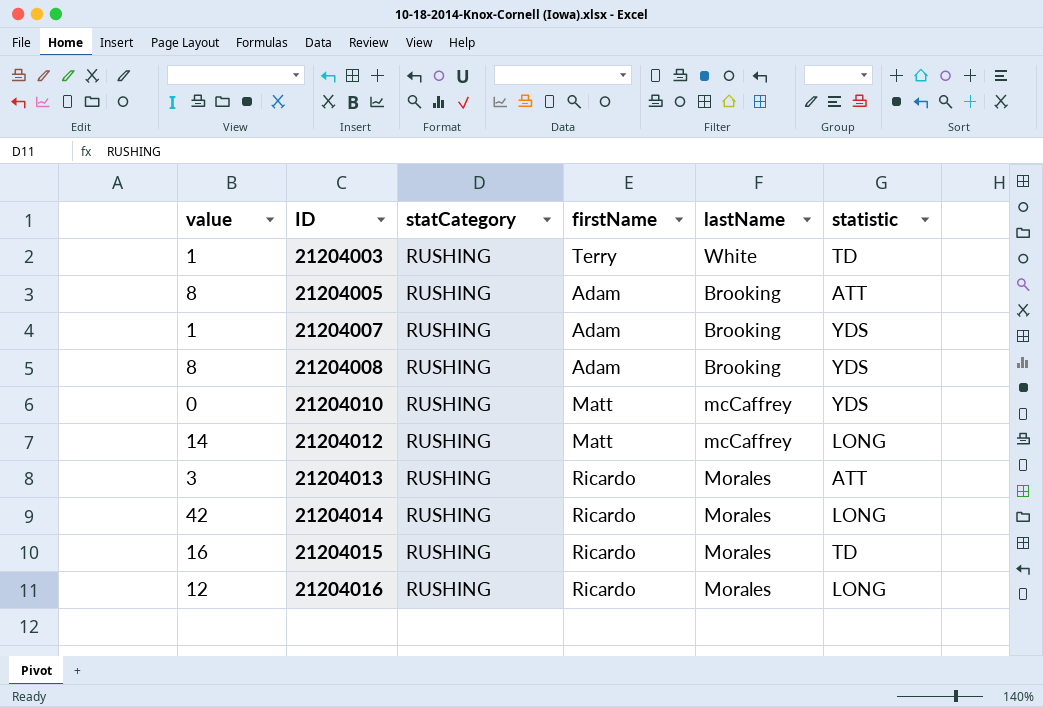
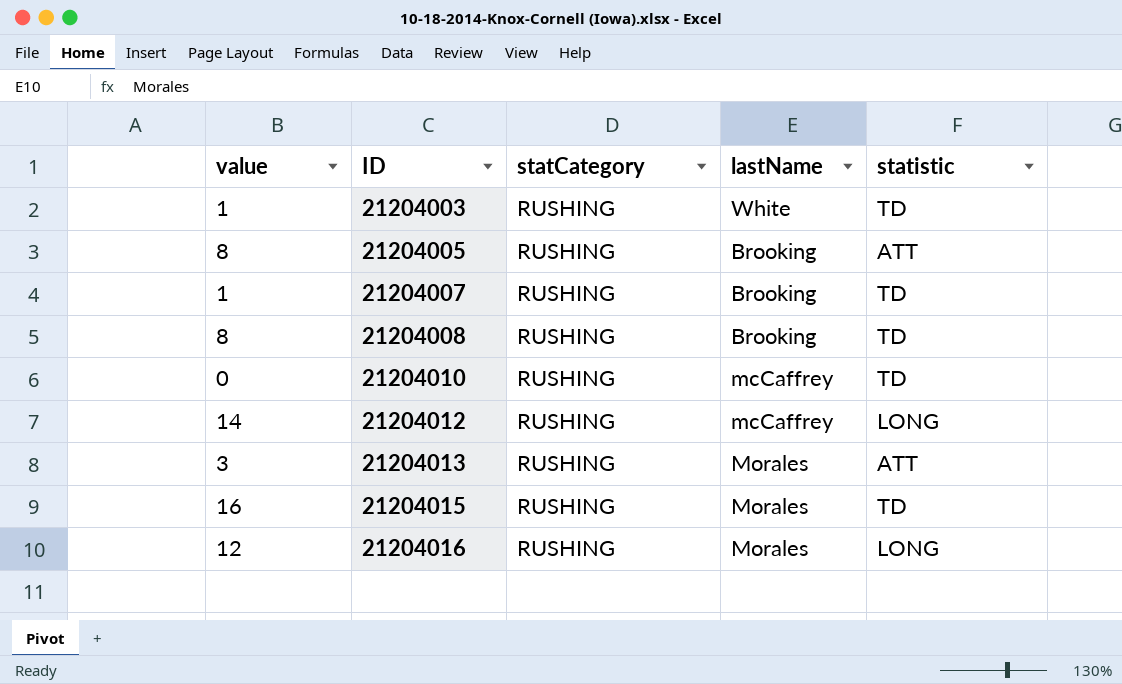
column firstName | position: 4 -> none
row 21204014: 42 | RUSHING | Ricardo | Morales | LONG -> none
21204007 | statistic: YDS -> TD
21204008 | statistic: YDS -> TD
21204010 | statistic: YDS -> TD

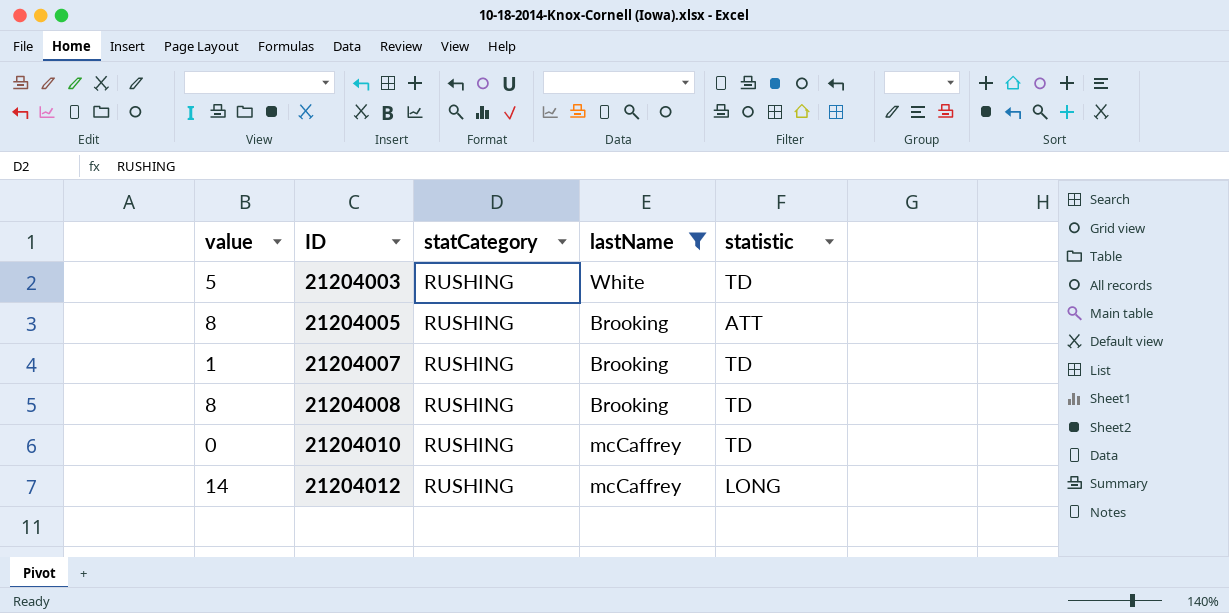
filter: none -> lastName != Morales
21204003 | value: 1 -> 5

